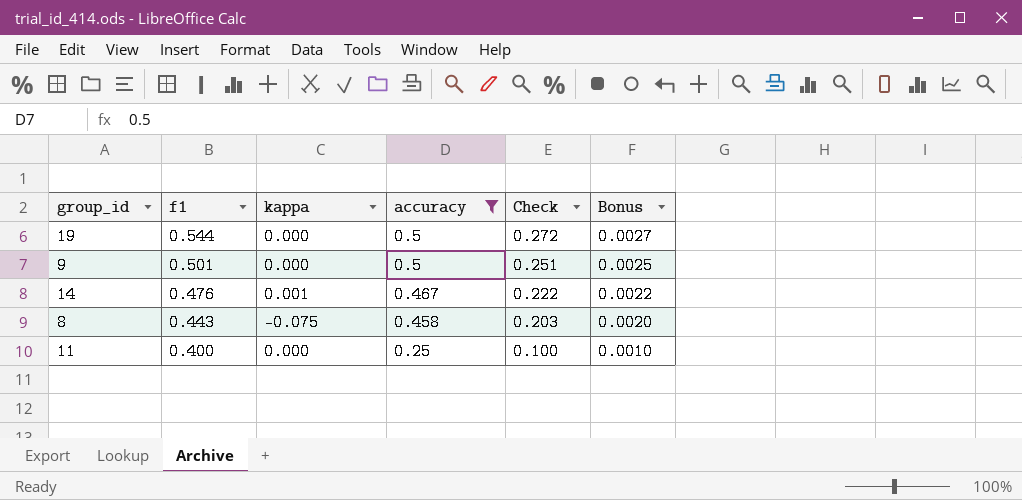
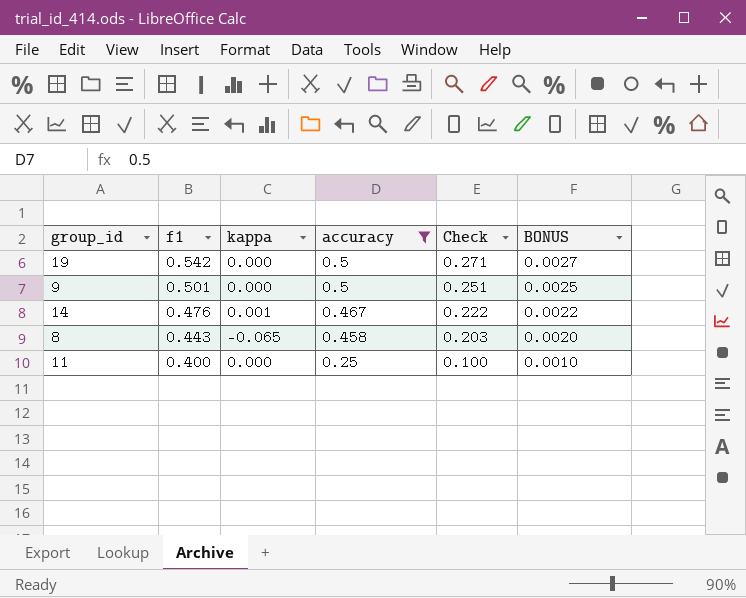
column name: Bonus -> BONUS
19 | f1: 0.544 -> 0.542
19 | Check: 0.272 -> 0.271
8 | kappa: -0.075 -> -0.065

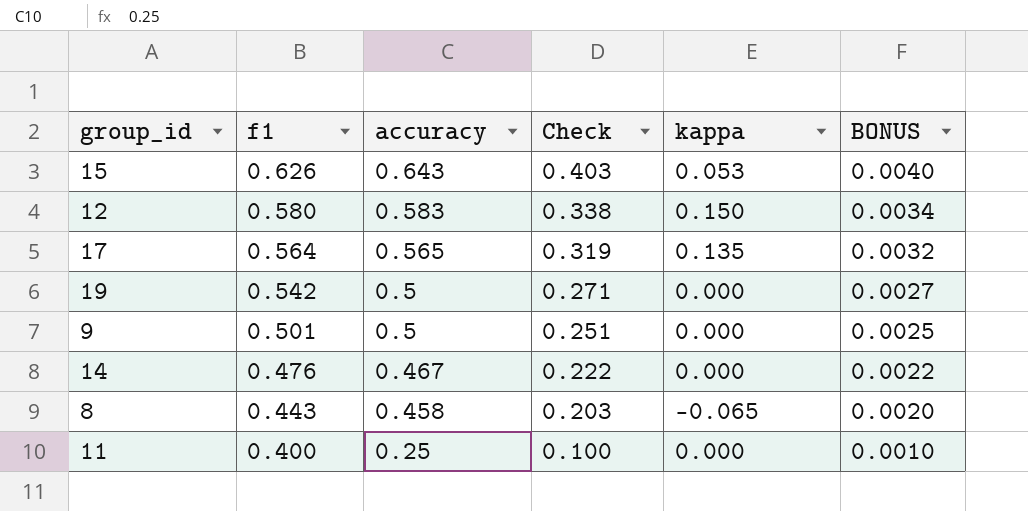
filter: accuracy <= 0.5 -> none
column kappa | position: 3 -> 5
14 | kappa: 0.001 -> 0.000

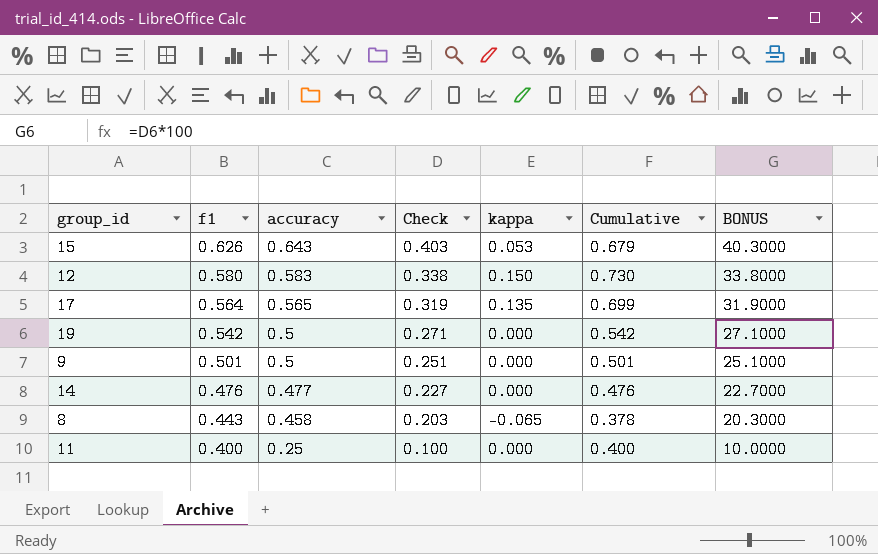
column Cumulative | formula: none -> [f1] + [kappa]
column BONUS | formula: [Check] * 0.01 -> [Check] * 100
14 | accuracy: 0.467 -> 0.477
14 | Check: 0.222 -> 0.227

